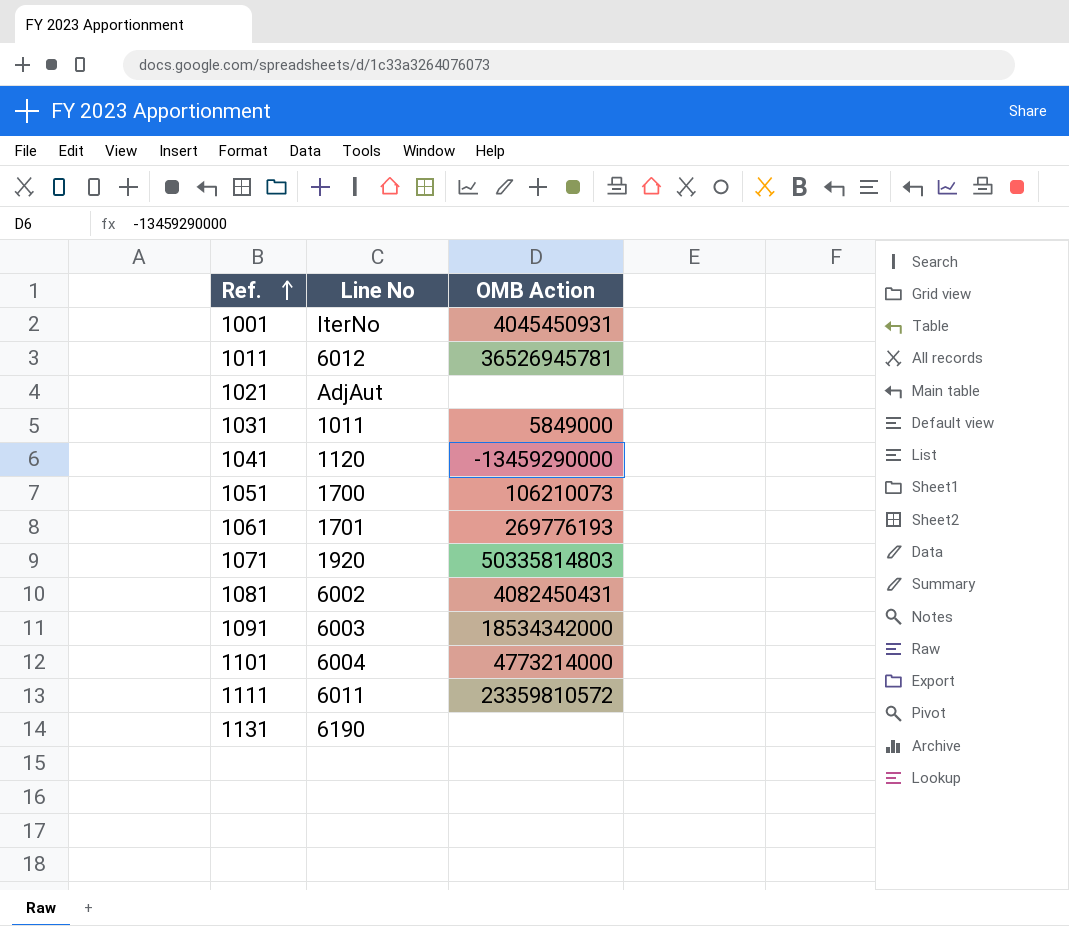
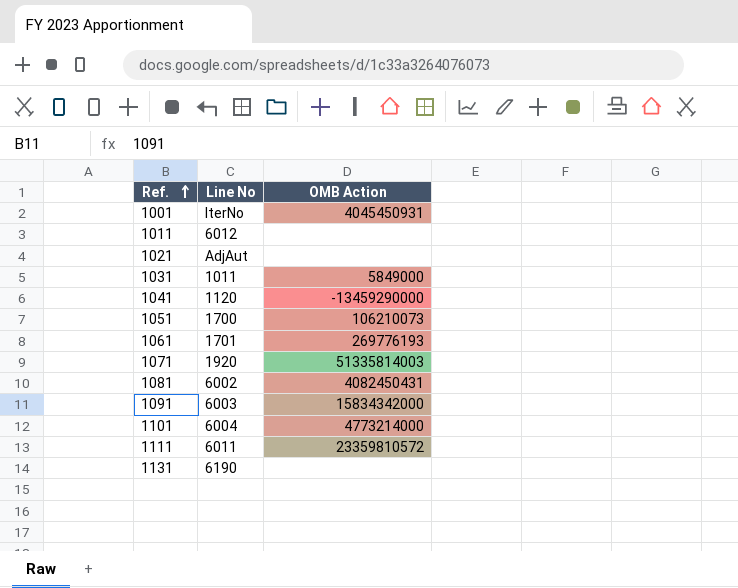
1011 | OMB Action: 36526945781 -> none
1071 | OMB Action: 50335814803 -> 51335814003
1091 | OMB Action: 18534342000 -> 15834342000

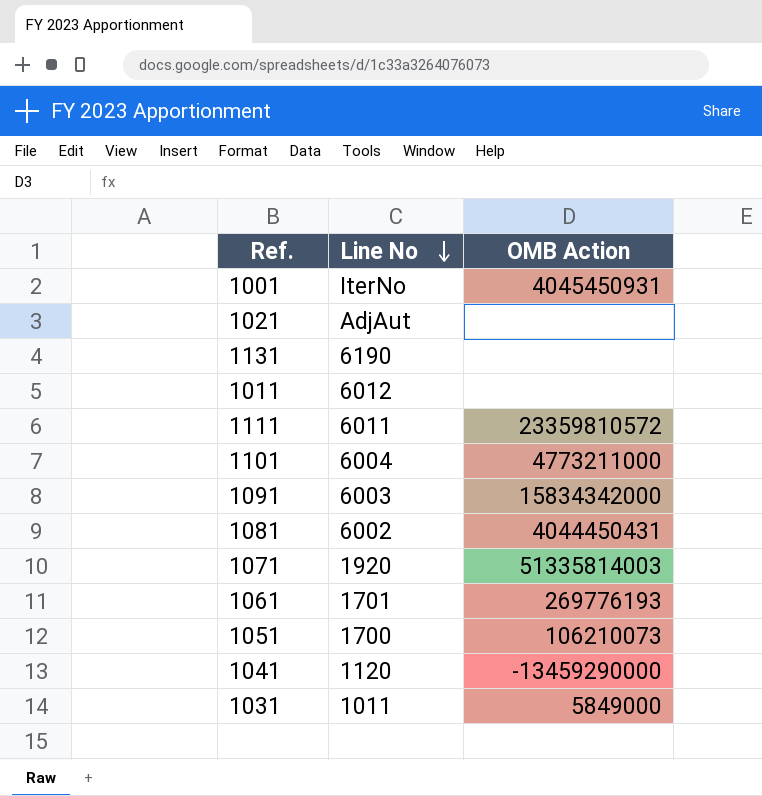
row order: Ref. ascending -> Line No descending
1101 | OMB Action: 4773214000 -> 4773211000
1081 | OMB Action: 4082450431 -> 4044450431

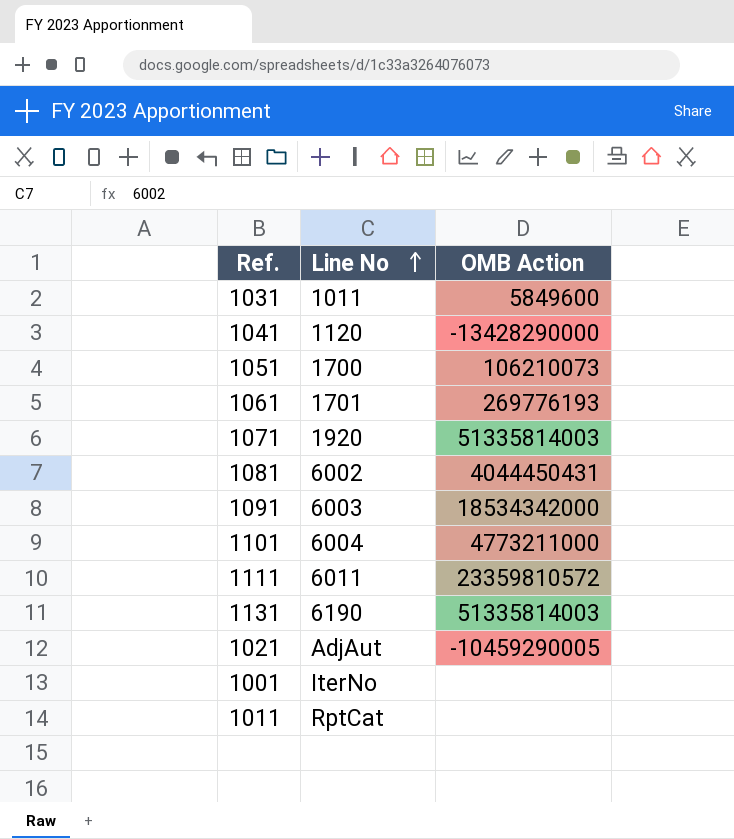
row order: Line No descending -> Line No ascending
1031 | OMB Action: 5849000 -> 5849600
1041 | OMB Action: -13459290000 -> -13428290000
1091 | OMB Action: 15834342000 -> 18534342000
1131 | OMB Action: none -> 51335814003
1021 | OMB Action: none -> -10459290005
1001 | OMB Action: 4045450931 -> none
1011 | Line No: 6012 -> RptCat

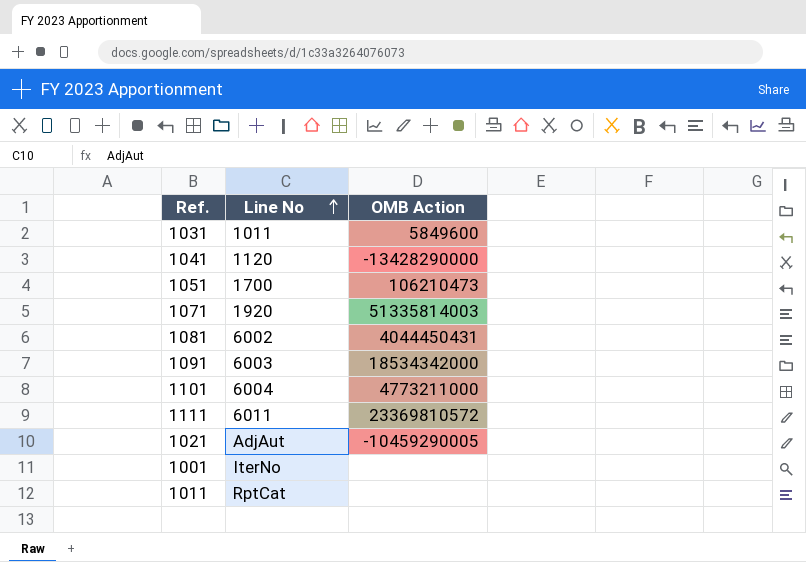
row 1061: 1701 | 269776193 -> none
row 1131: 6190 | 51335814003 -> none
1051 | OMB Action: 106210073 -> 106210473
1111 | OMB Action: 23359810572 -> 23369810572

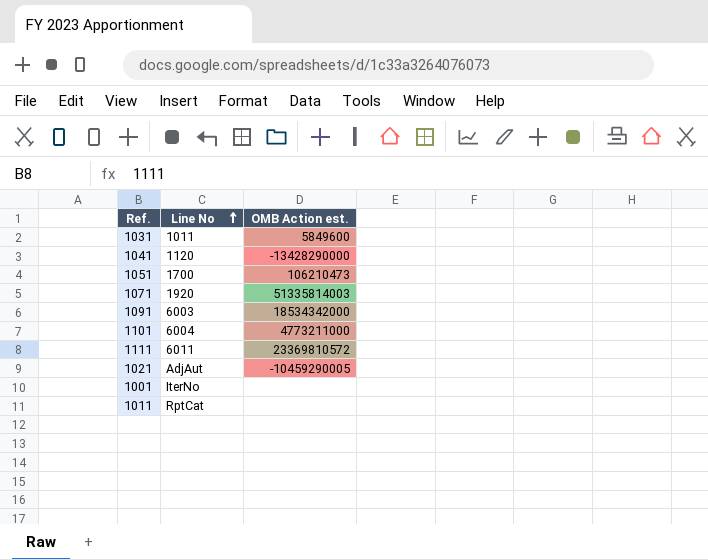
column name: OMB Action -> OMB Action est.
row 1081: 6002 | 4044450431 -> none

